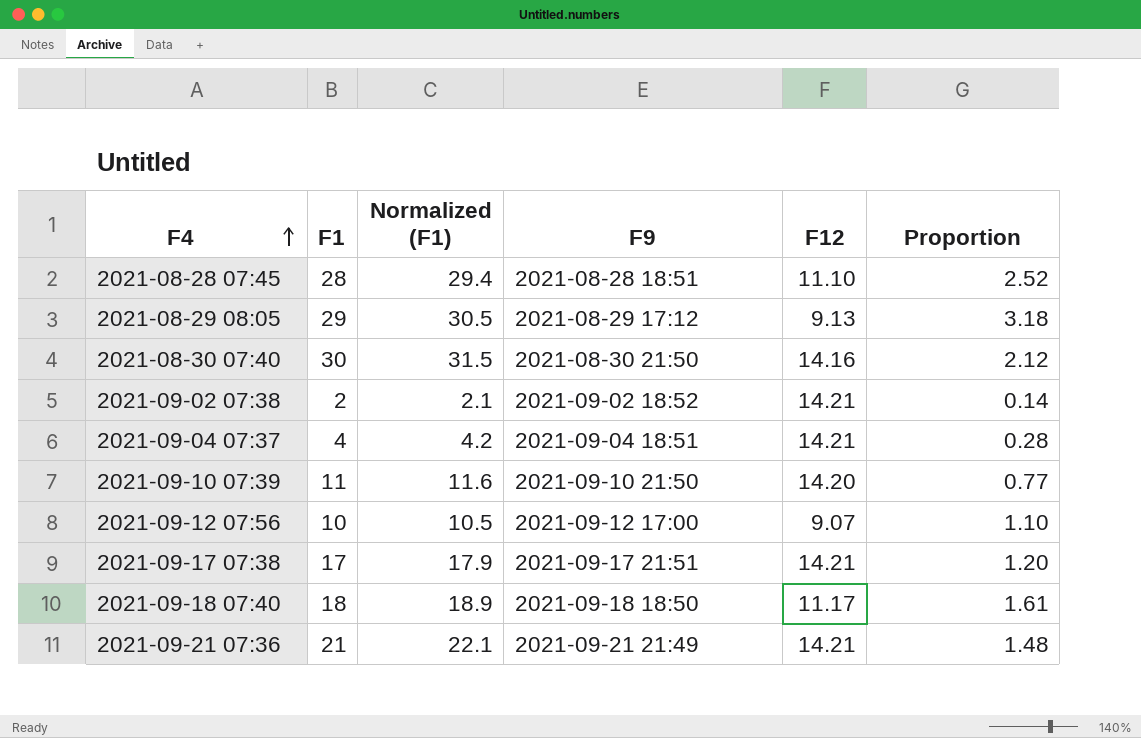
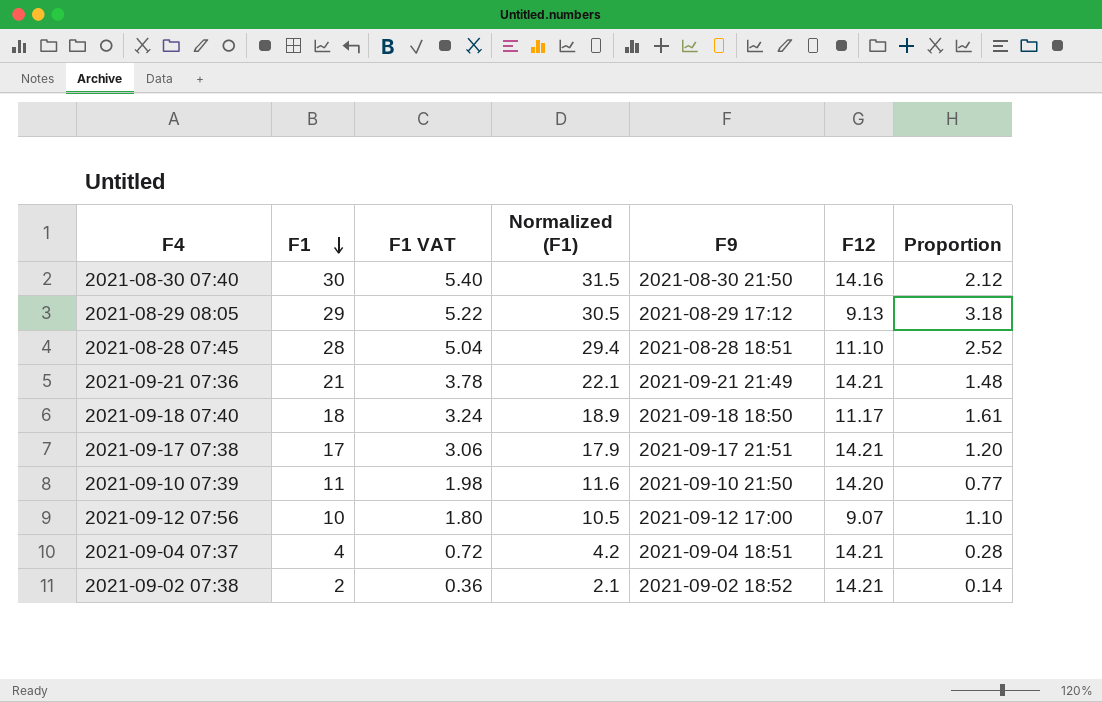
row order: F4 ascending -> F1 descending
column F1 VAT | formula: none -> [F1] * 0.18

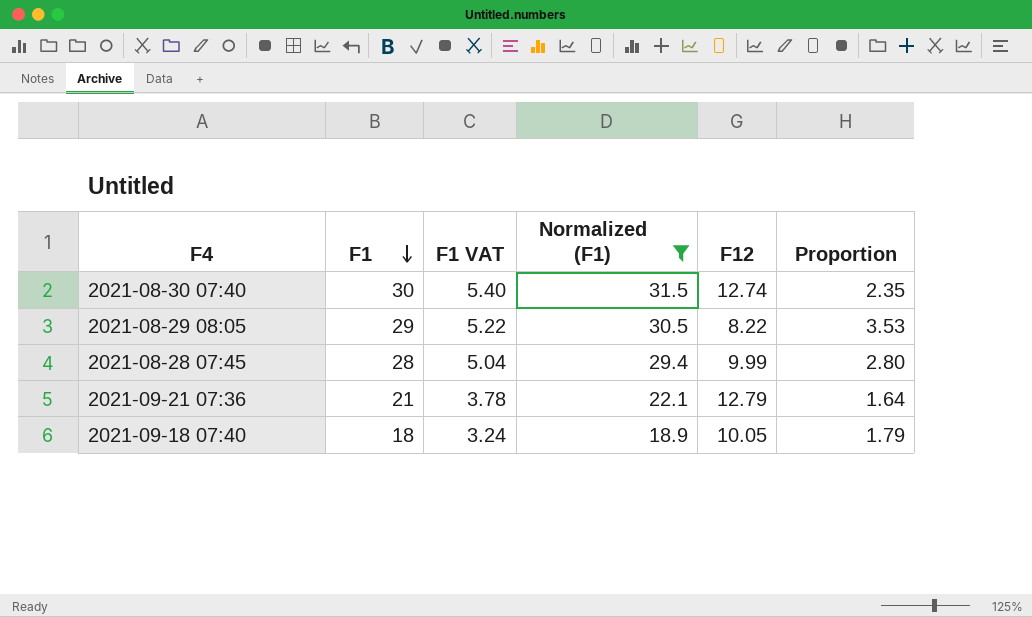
filter: none -> Normalized (F1) >= 18.9
column F9 | position: 5 -> none
2021-08-30 07:40 | F12: 14.16 -> 12.74
2021-08-30 07:40 | Proportion: 2.12 -> 2.35
2021-08-29 08:05 | F12: 9.13 -> 8.22
2021-08-29 08:05 | Proportion: 3.18 -> 3.53
2021-08-28 07:45 | F12: 11.10 -> 9.99
2021-08-28 07:45 | Proportion: 2.52 -> 2.80
2021-09-21 07:36 | F12: 14.21 -> 12.79
2021-09-21 07:36 | Proportion: 1.48 -> 1.64
2021-09-18 07:40 | F12: 11.17 -> 10.05
2021-09-18 07:40 | Proportion: 1.61 -> 1.79

